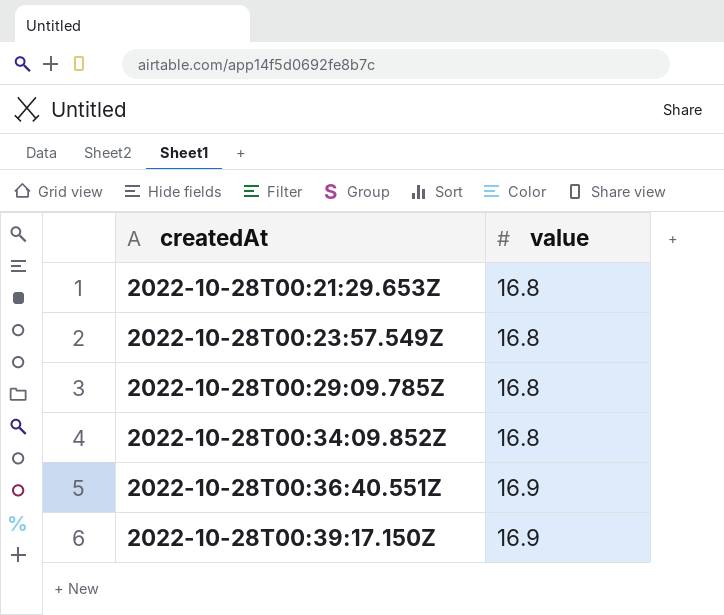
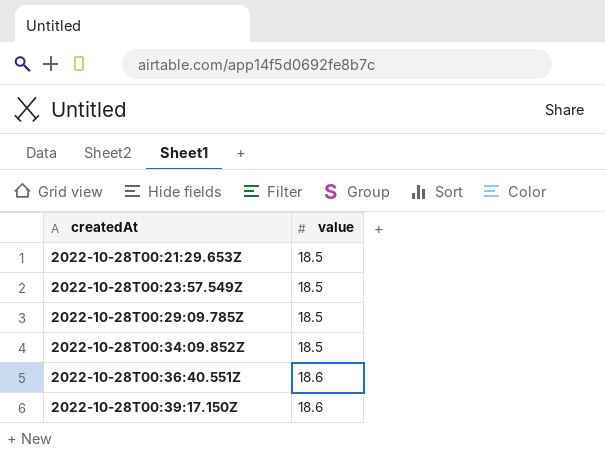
2022-10-28T00:21:29.653Z | value: 16.8 -> 18.5
2022-10-28T00:23:57.549Z | value: 16.8 -> 18.5
2022-10-28T00:29:09.785Z | value: 16.8 -> 18.5
2022-10-28T00:34:09.852Z | value: 16.8 -> 18.5
2022-10-28T00:36:40.551Z | value: 16.9 -> 18.6
2022-10-28T00:39:17.150Z | value: 16.9 -> 18.6

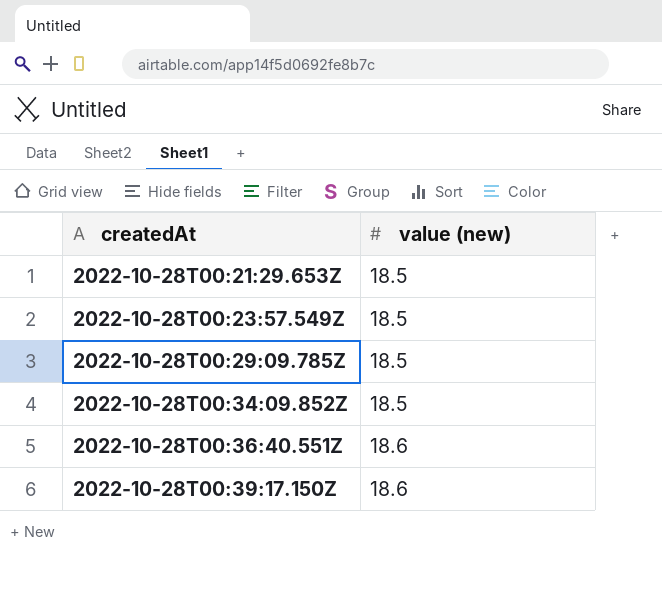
column name: value -> value (new)

